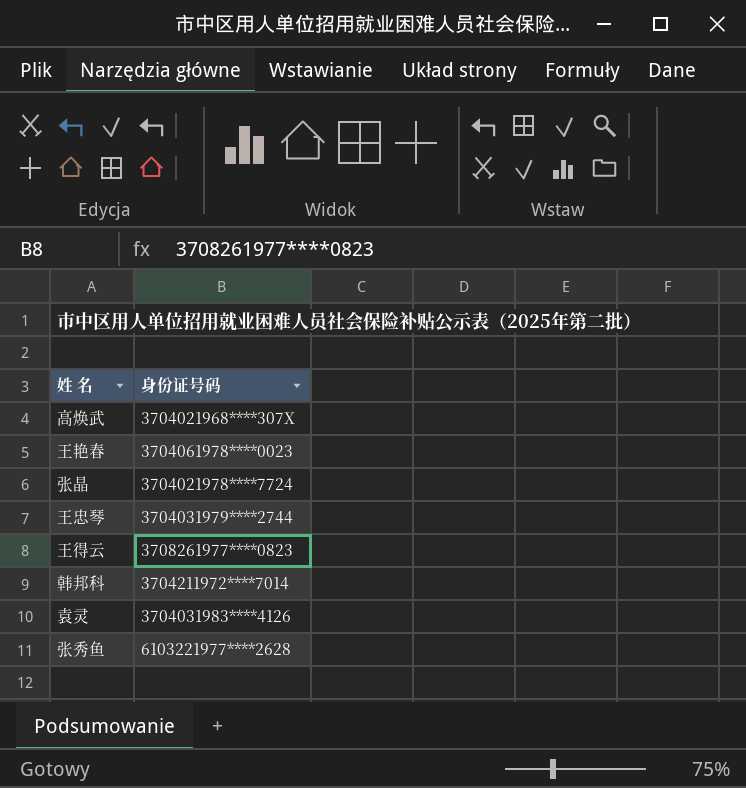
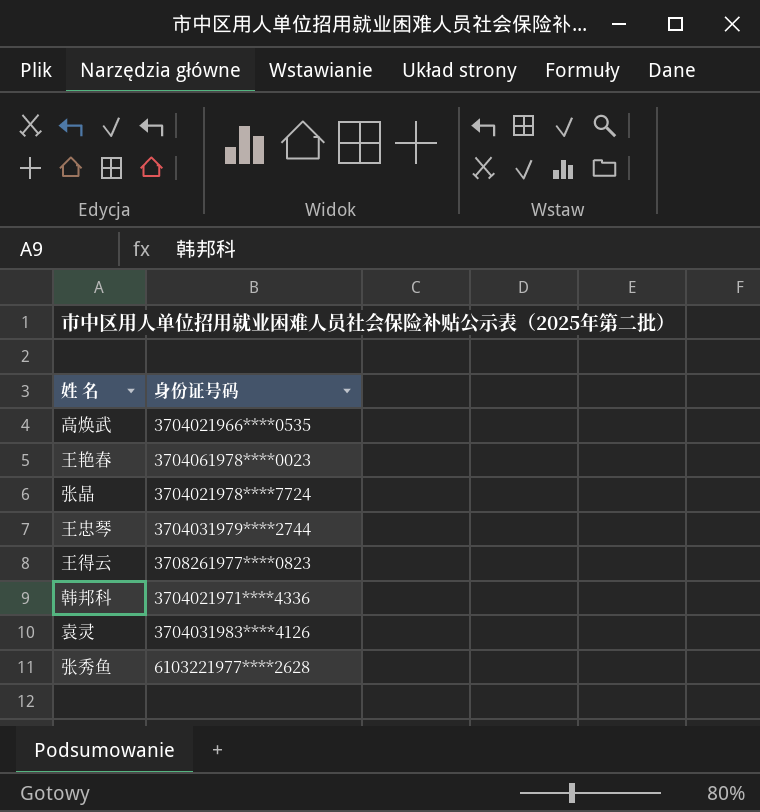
高焕武 | 身份证号码: 3704021968****307X -> 3704021966****0535
韩邦科 | 身份证号码: 3704211972****7014 -> 3704021971****4336

